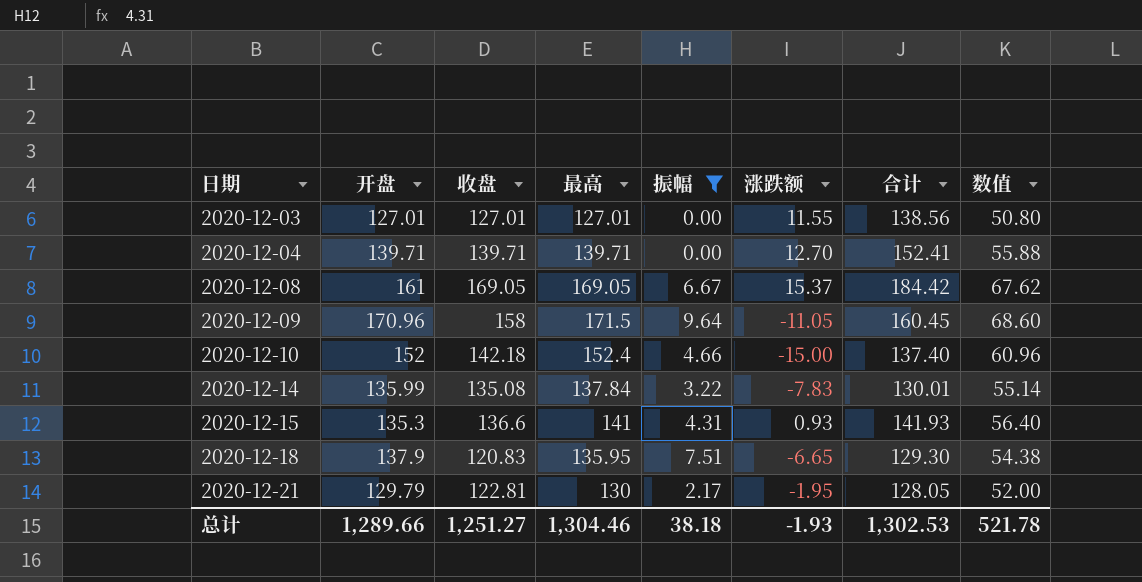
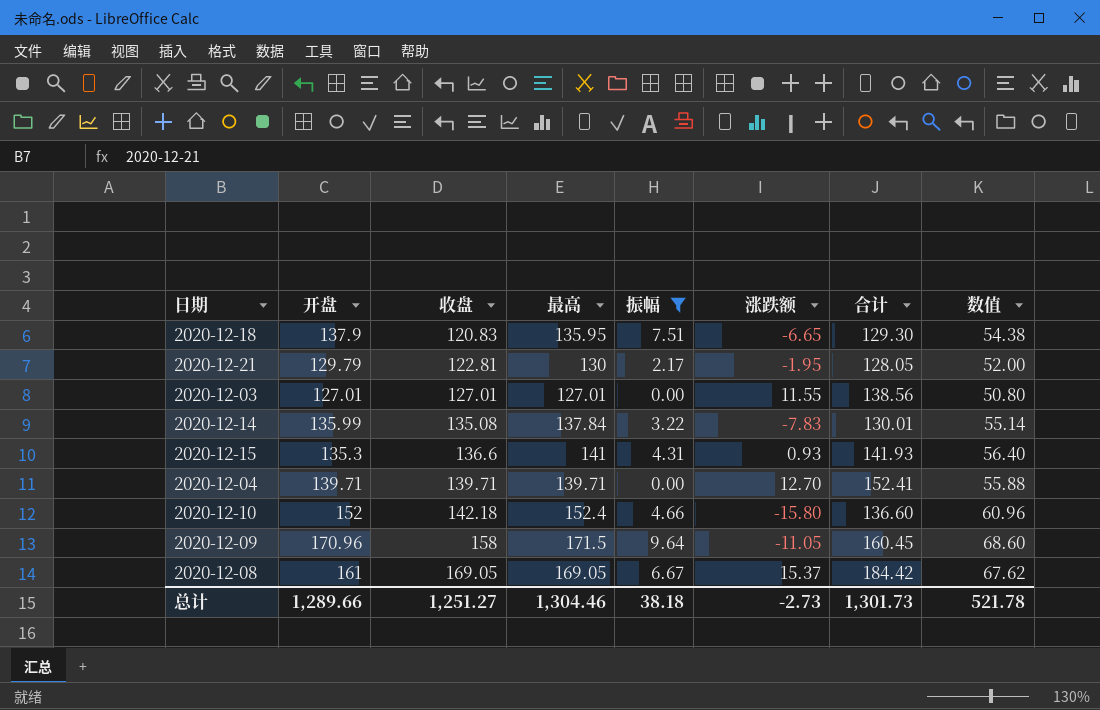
row order: 日期 ascending -> 收盘 ascending
2020-12-10 | 涨跌额: -15.00 -> -15.80
2020-12-10 | 合计: 137.40 -> 136.60
总计 | 涨跌额: -1.93 -> -2.73
总计 | 合计: 1,302.53 -> 1,301.73

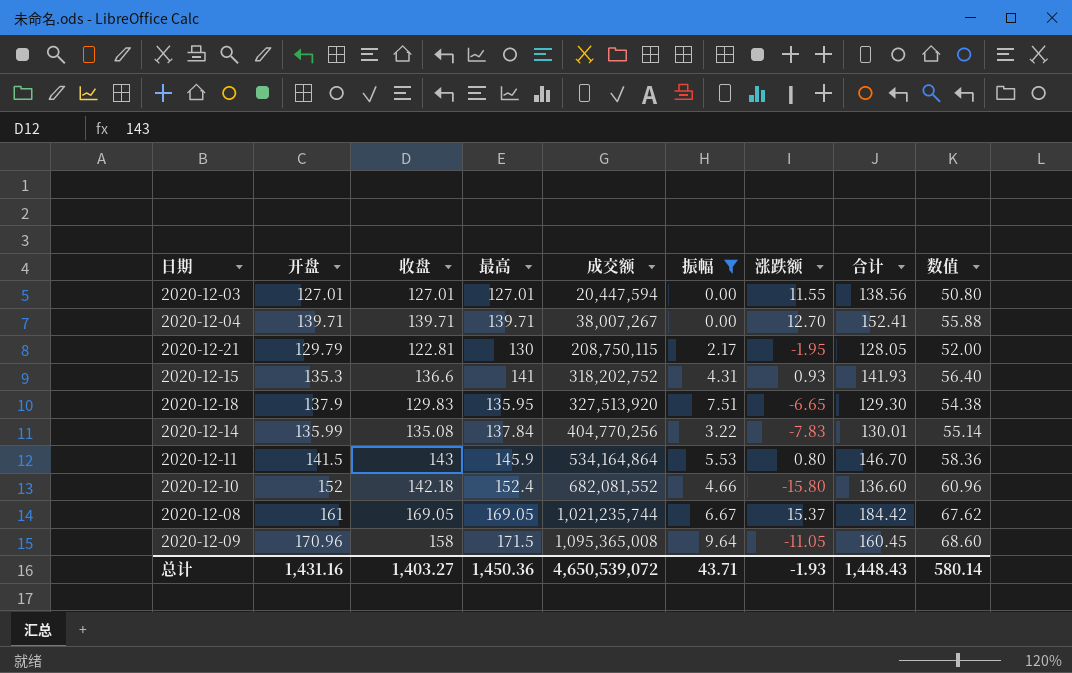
row order: 收盘 ascending -> 成交额 ascending
column 成交额 | position: none -> 5
2020-12-18 | 收盘: 120.83 -> 129.83
row 2020-12-11: none -> 141.5 | 143 | 145.9 | 534,164,864 | 5.53 | 0.80 | 146.70 | 58.36
总计 | 开盘: 1,289.66 -> 1,431.16
总计 | 收盘: 1,251.27 -> 1,403.27
总计 | 最高: 1,304.46 -> 1,450.36
总计 | 振幅: 38.18 -> 43.71
总计 | 涨跌额: -2.73 -> -1.93
总计 | 合计: 1,301.73 -> 1,448.43
总计 | 数值: 521.78 -> 580.14

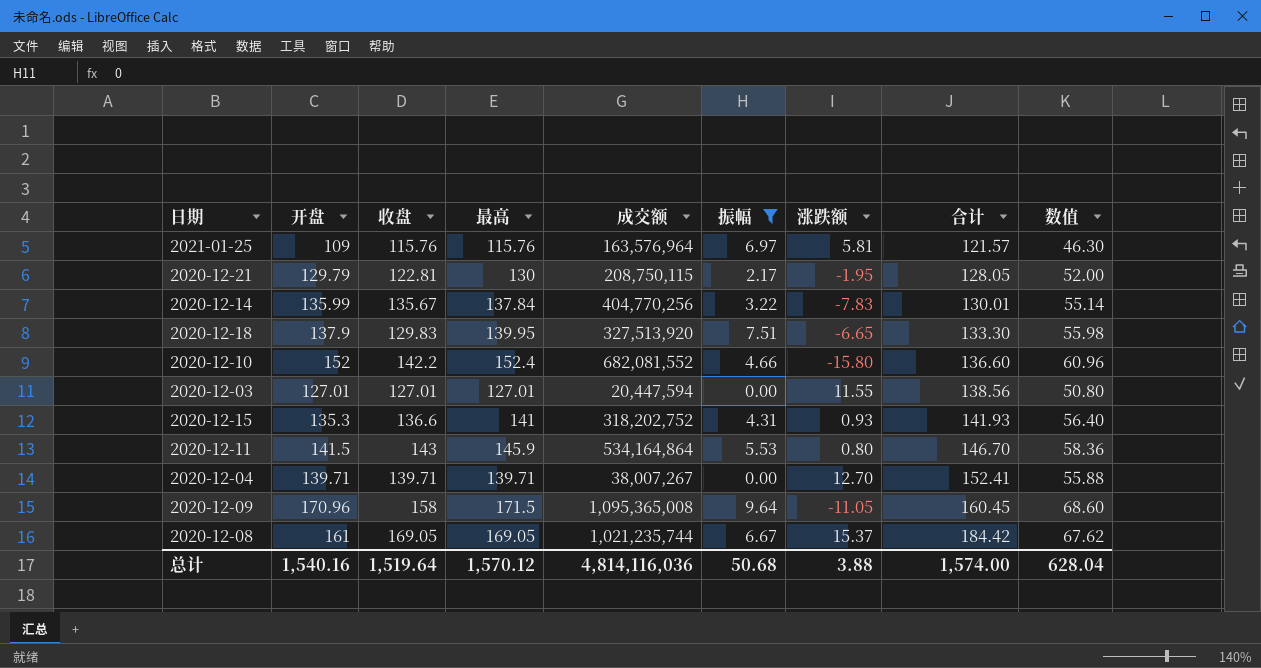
row order: 成交额 ascending -> 合计 ascending
row 2021-01-25: none -> 109 | 115.76 | 115.76 | 163,576,964 | 6.97 | 5.81 | 121.57 | 46.30
2020-12-14 | 收盘: 135.08 -> 135.67
2020-12-18 | 最高: 135.95 -> 139.95
2020-12-18 | 合计: 129.30 -> 133.30
2020-12-18 | 数值: 54.38 -> 55.98
2020-12-10 | 收盘: 142.18 -> 142.2
总计 | 开盘: 1,431.16 -> 1,540.16
总计 | 收盘: 1,403.27 -> 1,519.64
总计 | 最高: 1,450.36 -> 1,570.12
总计 | 成交额: 4,650,539,072 -> 4,814,116,036
总计 | 振幅: 43.71 -> 50.68
总计 | 涨跌额: -1.93 -> 3.88
总计 | 合计: 1,448.43 -> 1,574.00
总计 | 数值: 580.14 -> 628.04

